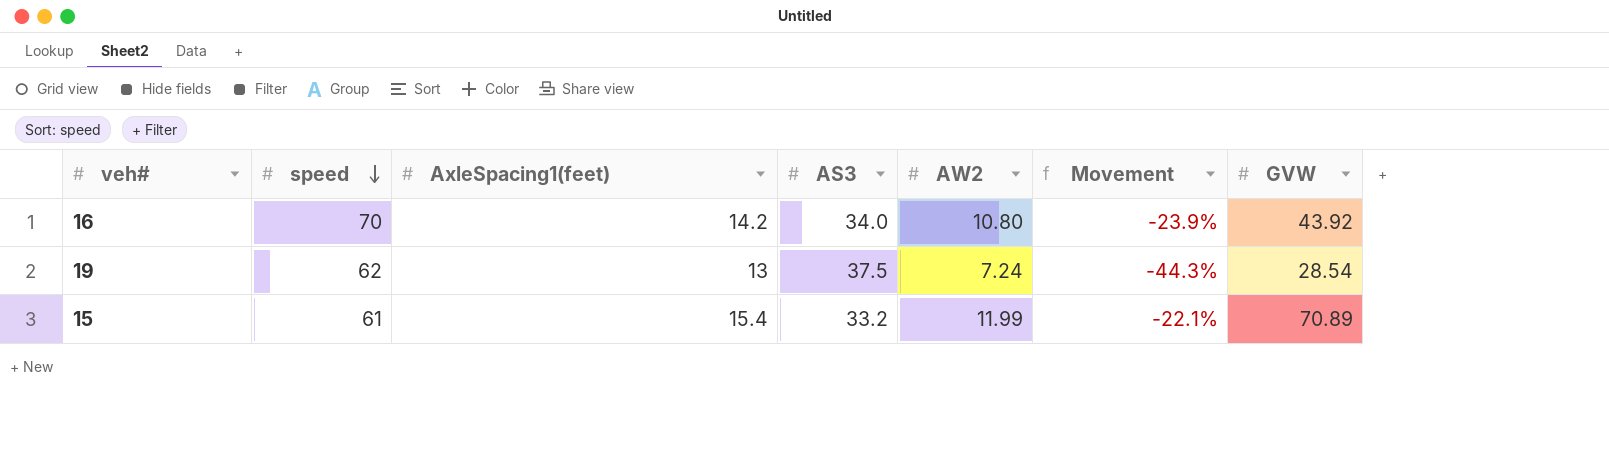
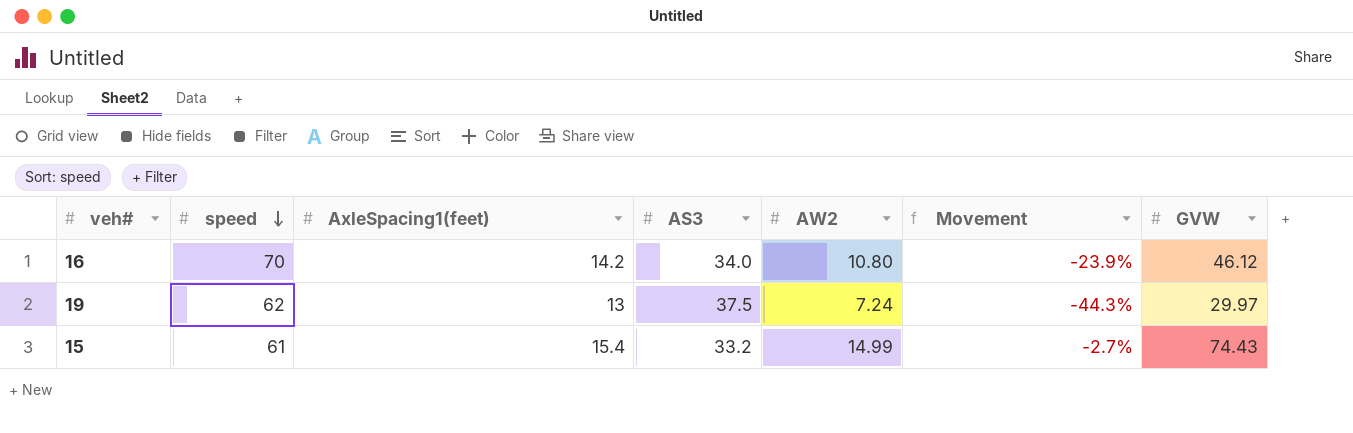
16 | GVW: 43.92 -> 46.12
19 | GVW: 28.54 -> 29.97
15 | AW2: 11.99 -> 14.99
15 | Movement: -22.1% -> -2.7%
15 | GVW: 70.89 -> 74.43

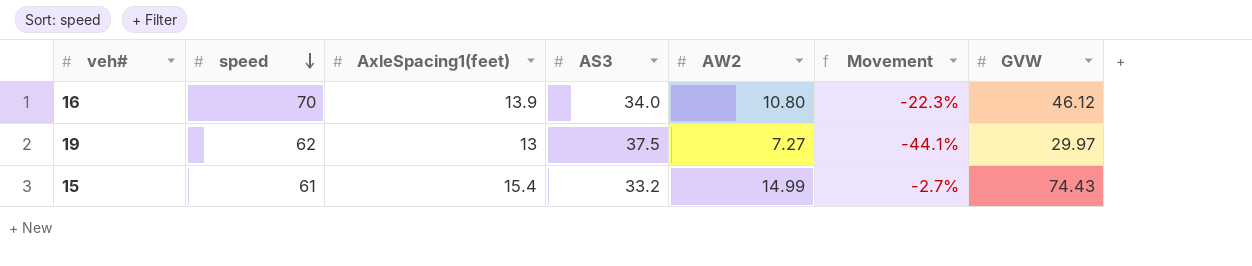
16 | AxleSpacing1(feet): 14.2 -> 13.9
16 | Movement: -23.9% -> -22.3%
19 | AW2: 7.24 -> 7.27
19 | Movement: -44.3% -> -44.1%

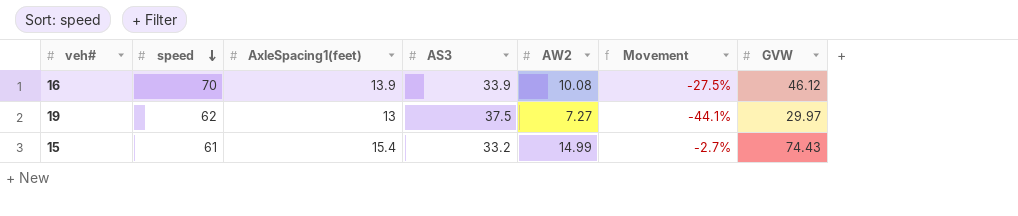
16 | AS3: 34.0 -> 33.9
16 | AW2: 10.80 -> 10.08
16 | Movement: -22.3% -> -27.5%

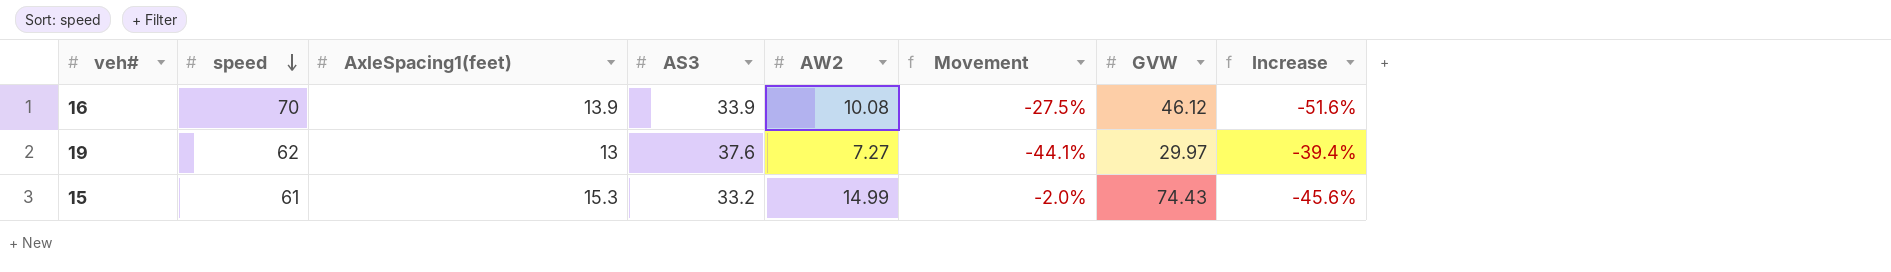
column Increase | formula: none -> ([AS3] - [speed]) / [speed]
19 | AS3: 37.5 -> 37.6
15 | AxleSpacing1(feet): 15.4 -> 15.3
15 | Movement: -2.7% -> -2.0%

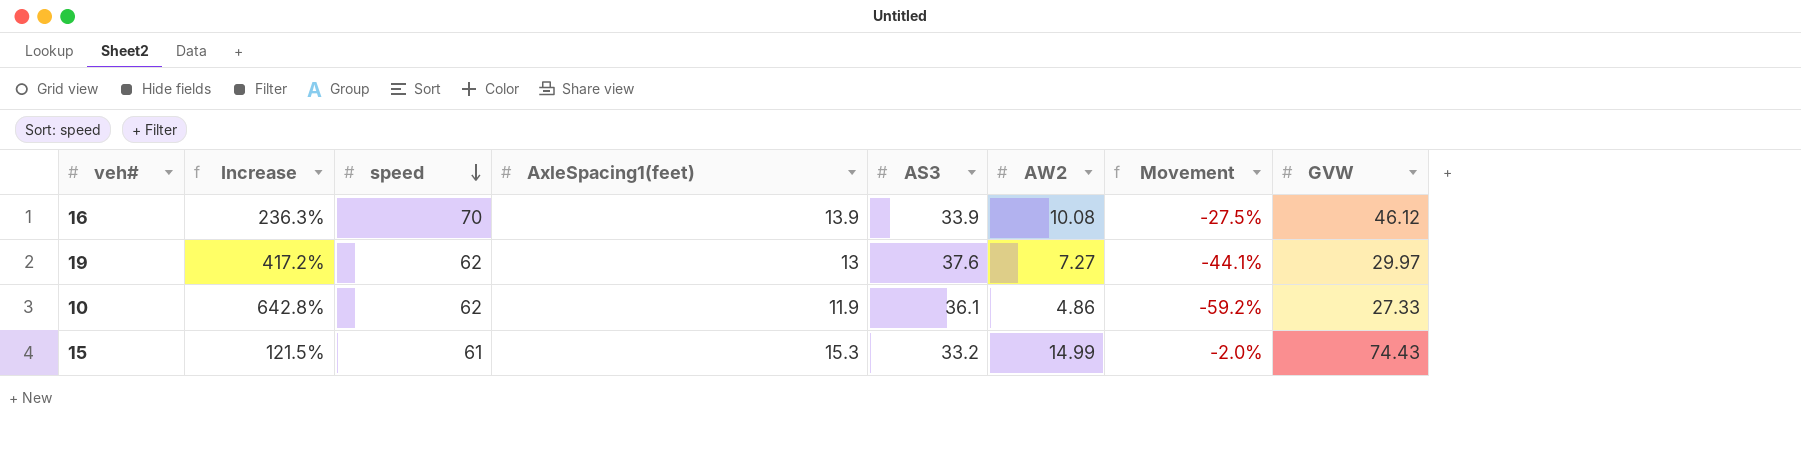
column Increase | formula: ([AS3] - [speed]) / [speed] -> ([AS3] - [AW2]) / [AW2]
column Increase | position: 8 -> 2
row 10: none -> 642.8% | 62 | 11.9 | 36.1 | 4.86 | -59.2% | 27.33

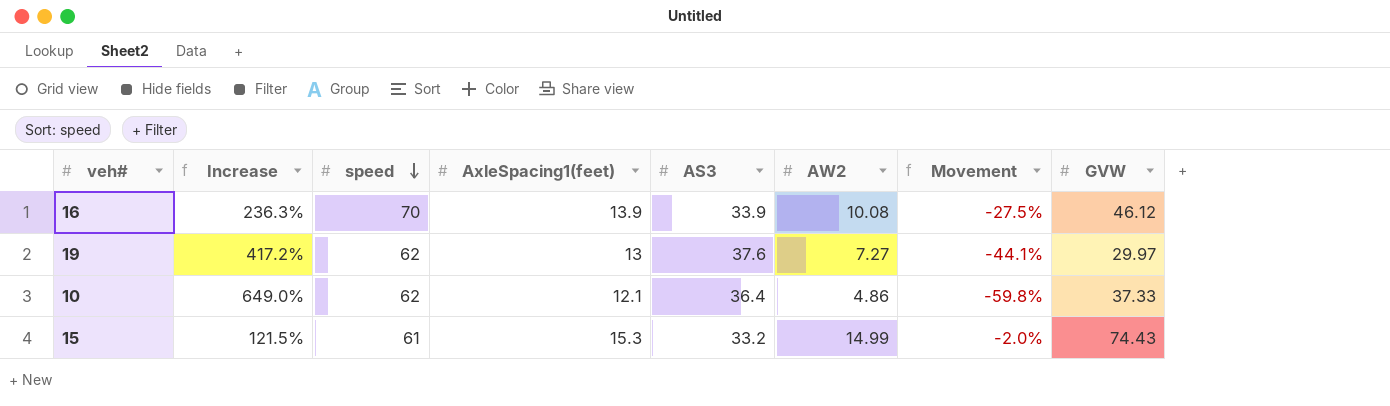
10 | Increase: 642.8% -> 649.0%
10 | AxleSpacing1(feet): 11.9 -> 12.1
10 | AS3: 36.1 -> 36.4
10 | Movement: -59.2% -> -59.8%
10 | GVW: 27.33 -> 37.33

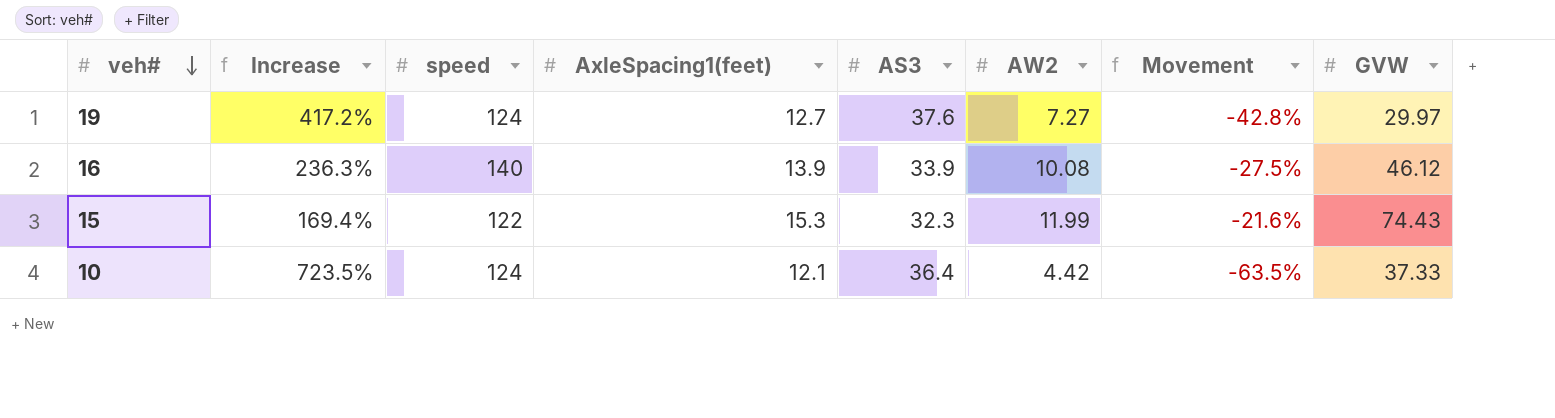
row order: speed descending -> veh# descending
19 | speed: 62 -> 124
19 | AxleSpacing1(feet): 13 -> 12.7
19 | Movement: -44.1% -> -42.8%
16 | speed: 70 -> 140
15 | Increase: 121.5% -> 169.4%
15 | speed: 61 -> 122
15 | AS3: 33.2 -> 32.3
15 | AW2: 14.99 -> 11.99
15 | Movement: -2.0% -> -21.6%
10 | Increase: 649.0% -> 723.5%
10 | speed: 62 -> 124
10 | AW2: 4.86 -> 4.42
10 | Movement: -59.8% -> -63.5%

